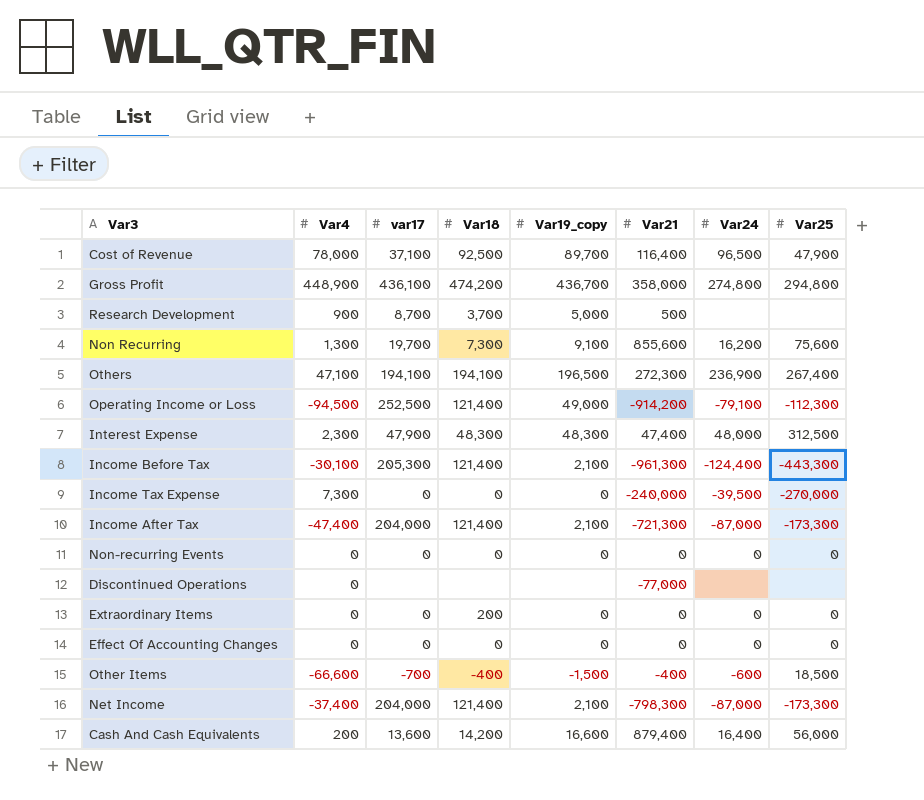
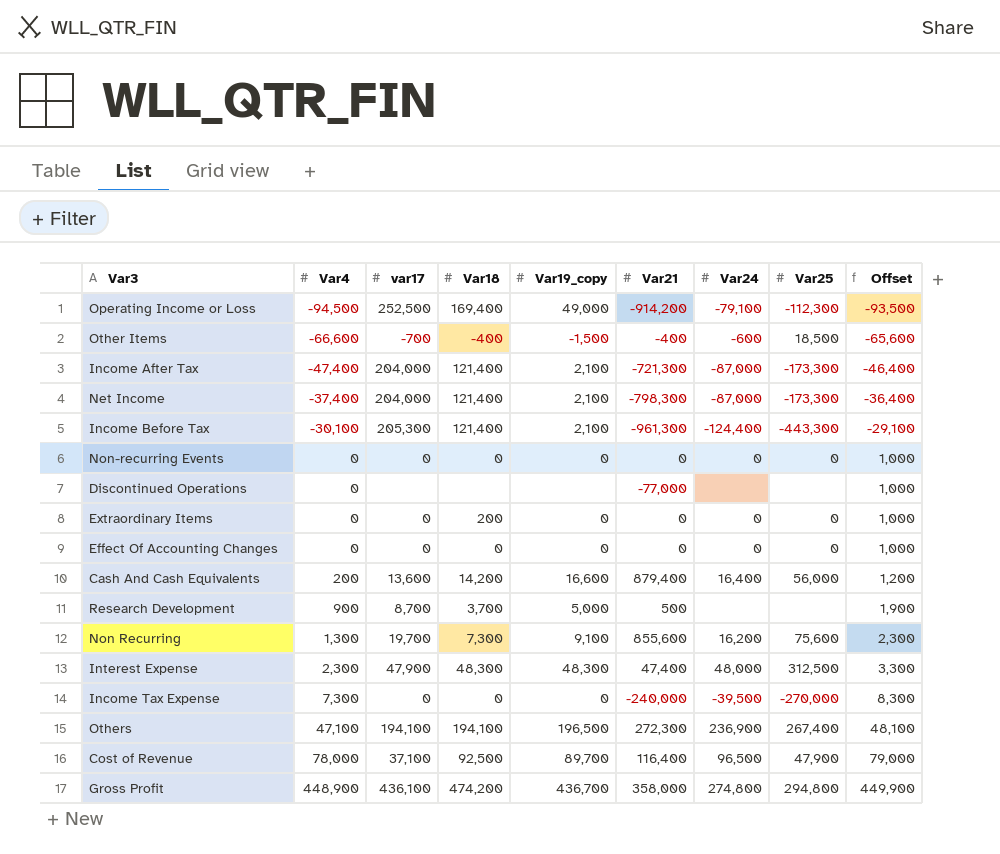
row order: none -> Var4 ascending
column Offset | formula: none -> [Var4] + 1000
Operating Income or Loss | Var18: 121,400 -> 169,400

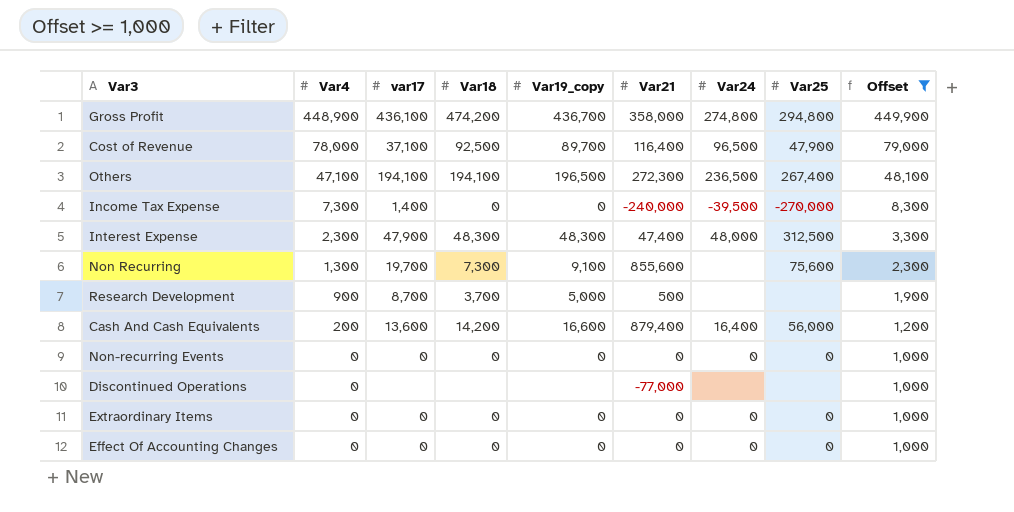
filter: none -> Offset >= 1,000
row order: Var4 ascending -> Var4 descending
Others | Var24: 236,900 -> 236,500
Income Tax Expense | var17: 0 -> 1,400
Non Recurring | Var24: 16,200 -> none
Extraordinary Items | Var18: 200 -> 0

